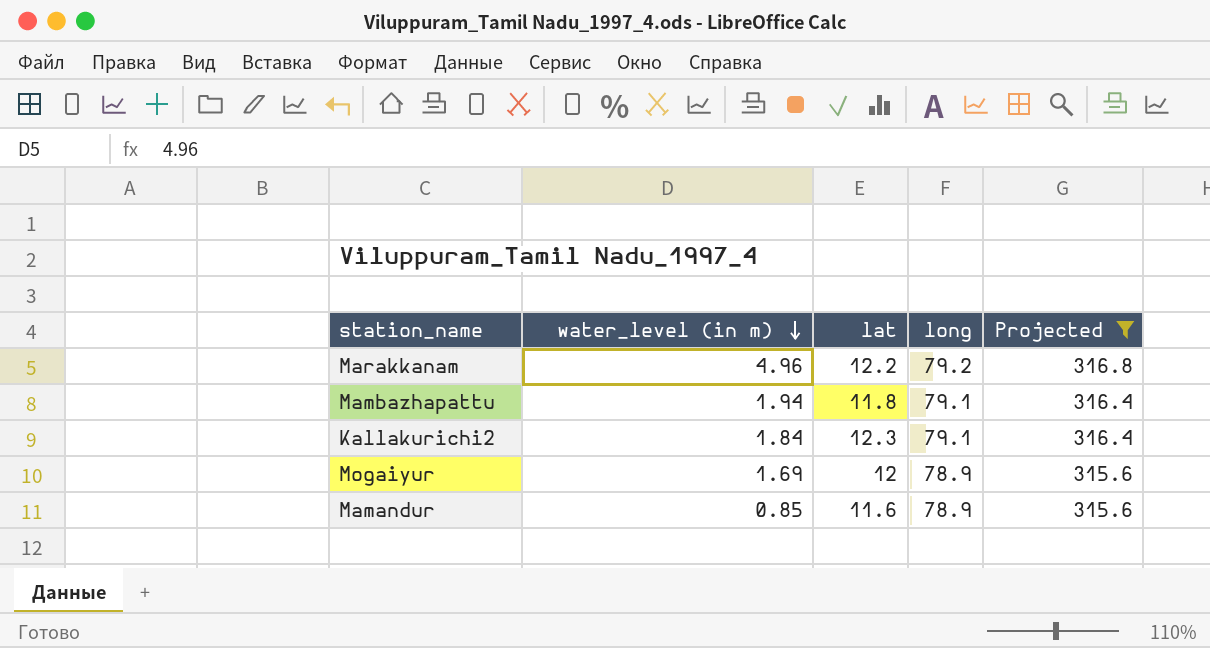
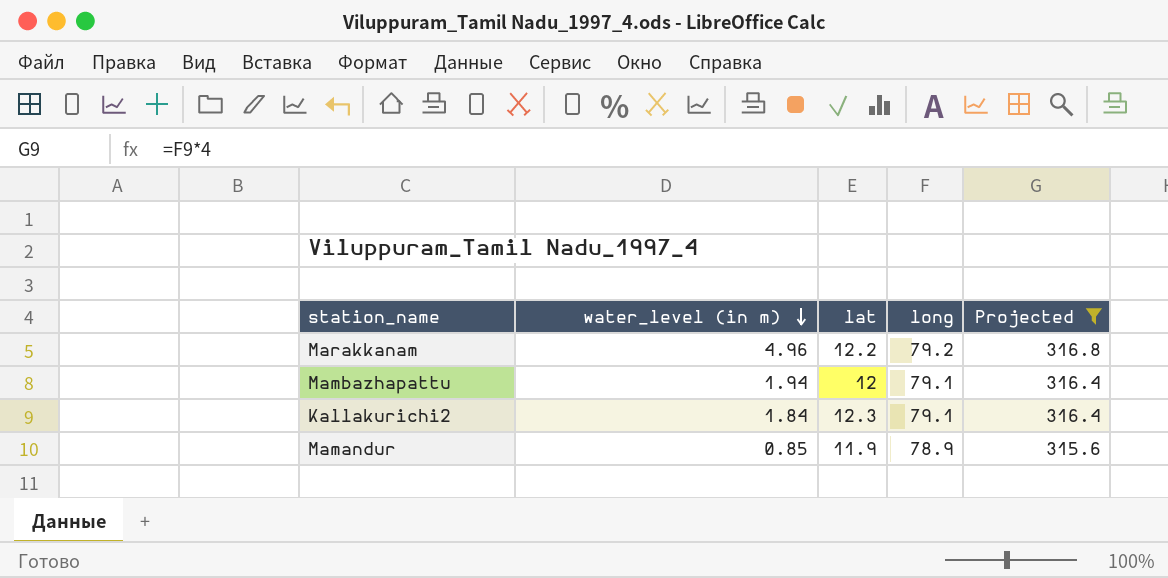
row Mogaiyur: 1.69 | 12 | 78.9 | 315.6 -> none
Mambazhapattu | lat: 11.8 -> 12
Mamandur | lat: 11.6 -> 11.9

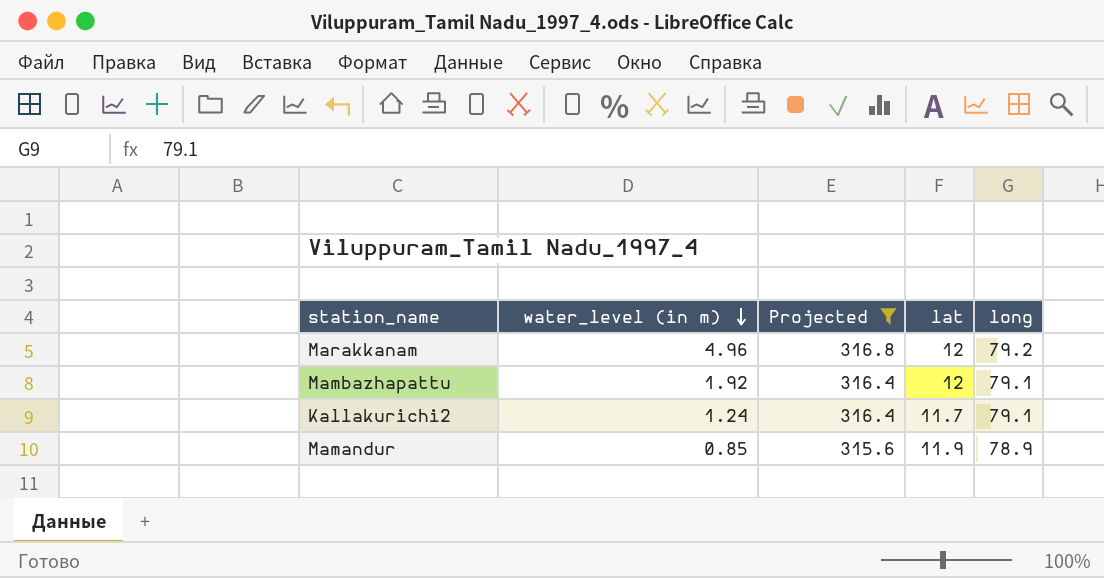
column Projected | position: 5 -> 3
Marakkanam | lat: 12.2 -> 12
Mambazhapattu | water_level (in m): 1.94 -> 1.92
Kallakurichi2 | water_level (in m): 1.84 -> 1.24
Kallakurichi2 | lat: 12.3 -> 11.7

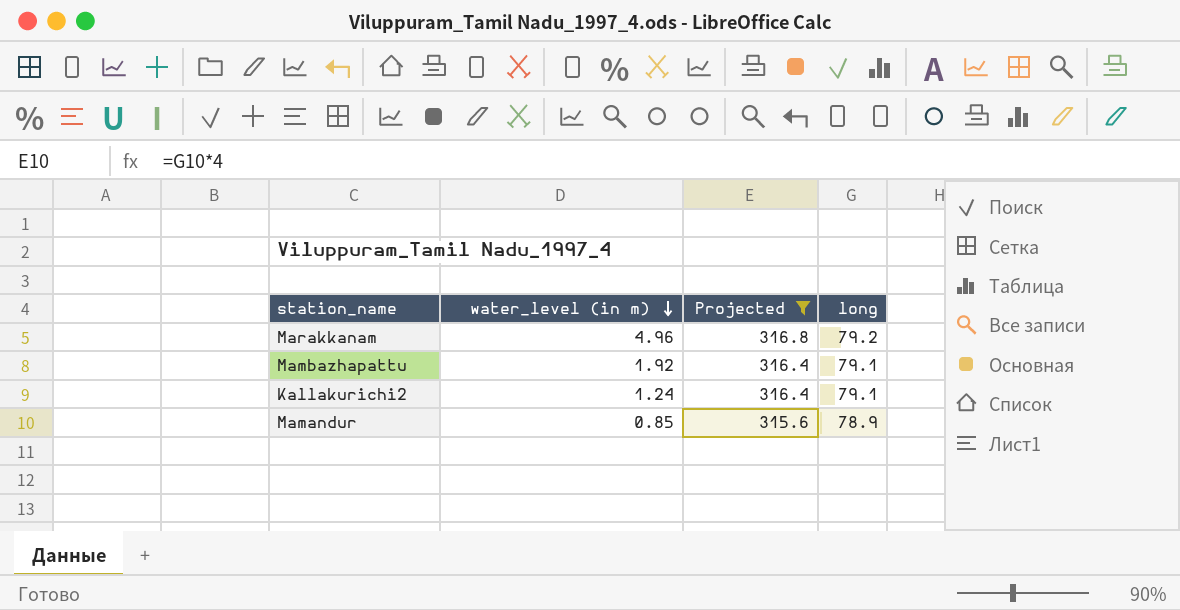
column lat | position: 4 -> none

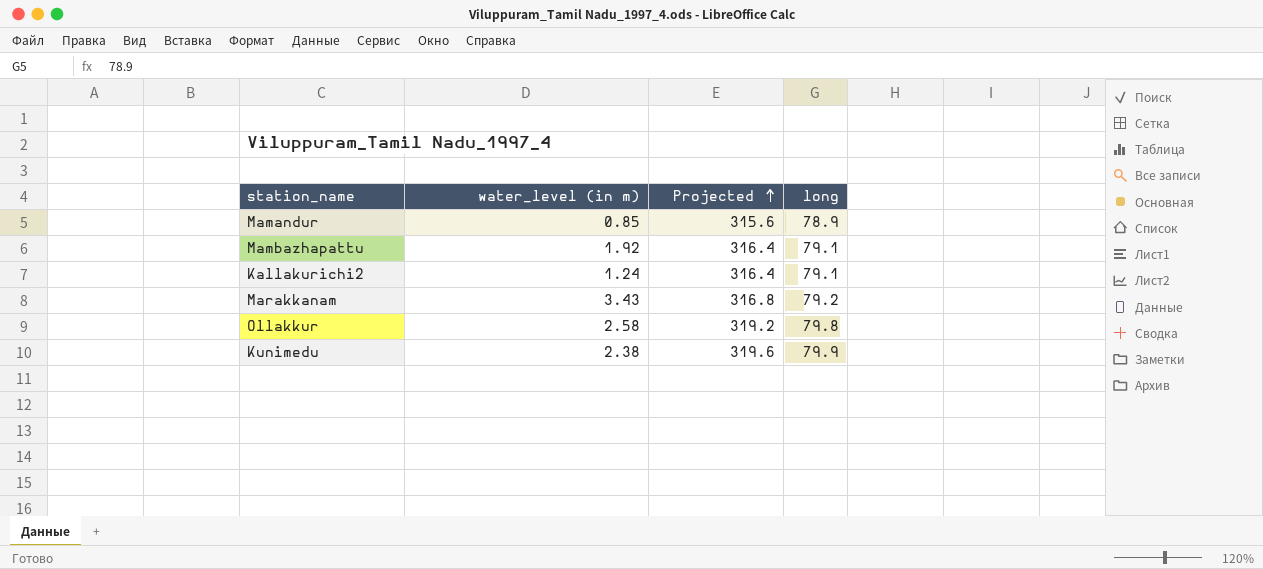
filter: Projected <= 316.8 -> none
row order: water_level (in m) descending -> Projected ascending
Marakkanam | water_level (in m): 4.96 -> 3.43

